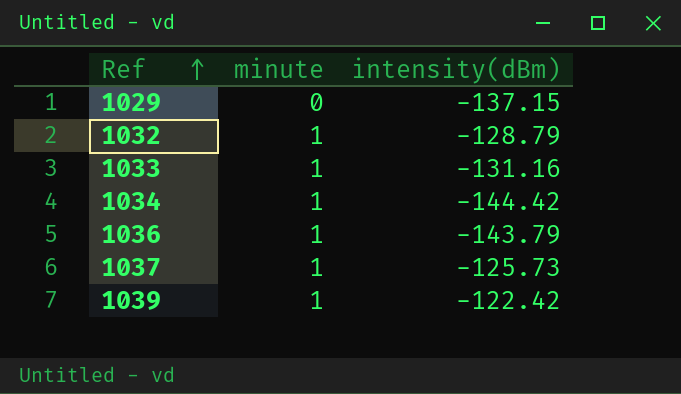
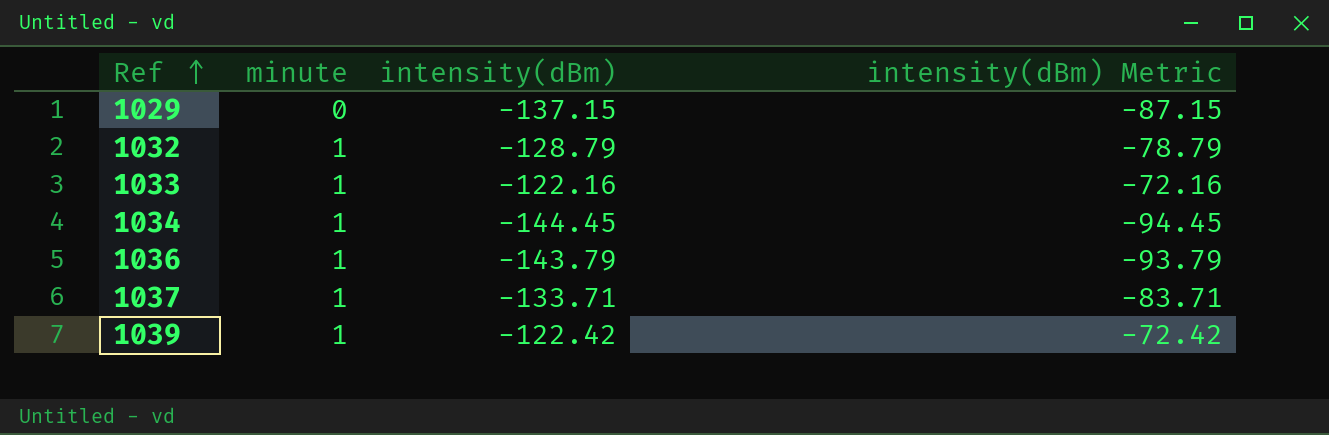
column intensity(dBm) Metric | formula: none -> [intensity(dBm)] + 50
1033 | intensity(dBm): -131.16 -> -122.16
1034 | intensity(dBm): -144.42 -> -144.45
1037 | intensity(dBm): -125.73 -> -133.71

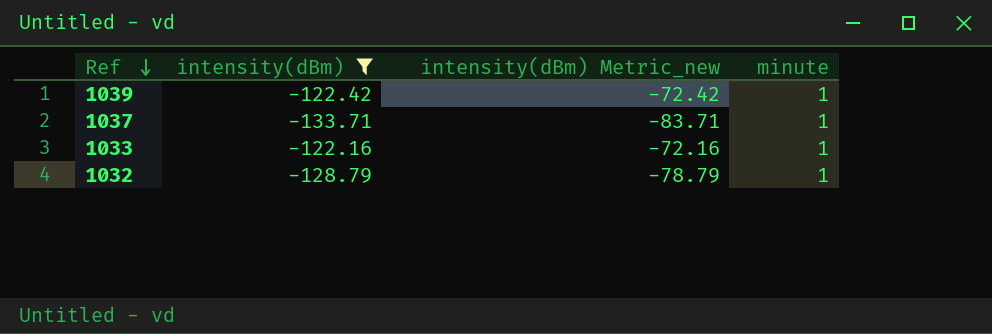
filter: none -> intensity(dBm) >= -133.71
row order: Ref ascending -> Ref descending
column name: intensity(dBm) Metric -> intensity(dBm) Metric_new
column minute | position: 2 -> 4

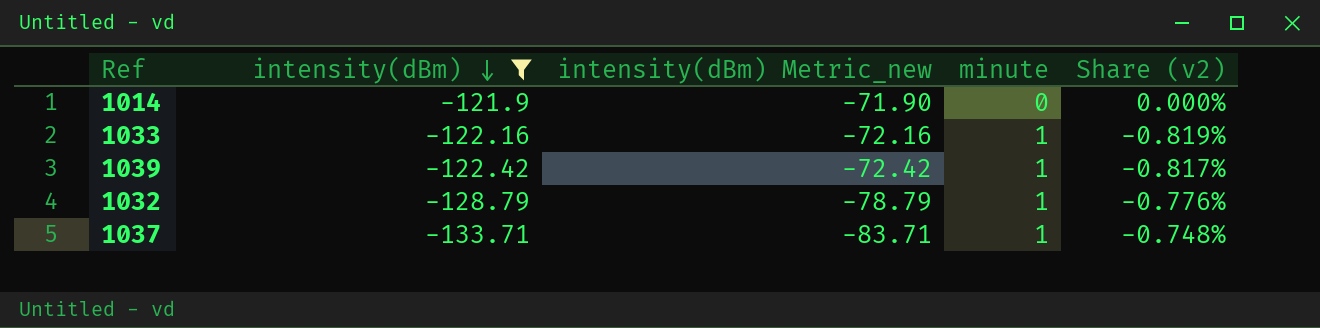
row order: Ref descending -> intensity(dBm) descending
column Share (v2) | formula: none -> [minute] / [intensity(dBm)]
row 1014: none -> -121.9 | -71.90 | 0 | 0.000%

